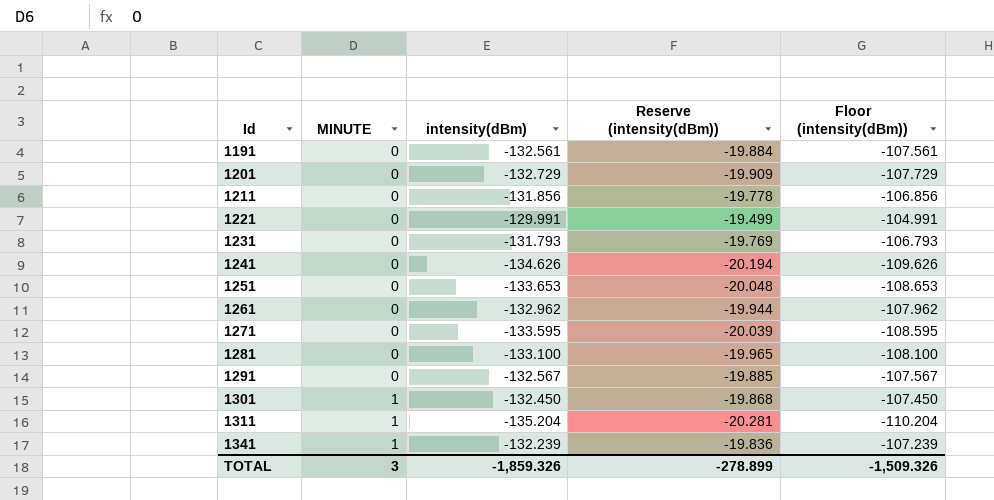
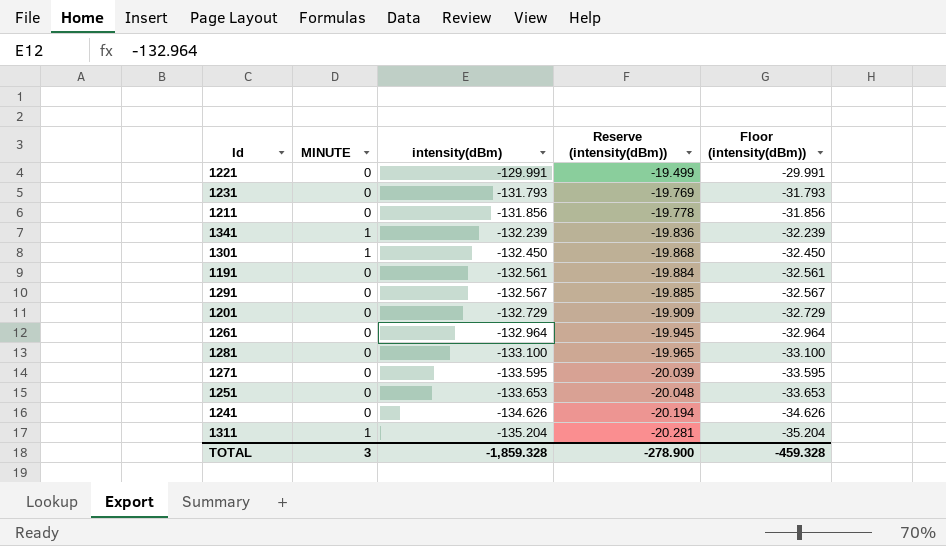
row order: Id ascending -> intensity(dBm) descending
column Floor (intensity(dBm)) | formula: [intensity(dBm)] + 25 -> [intensity(dBm)] + 100
1261 | intensity(dBm): -132.962 -> -132.964
1261 | Reserve (intensity(dBm)): -19.944 -> -19.945
TOTAL | intensity(dBm): -1,859.326 -> -1,859.328
TOTAL | Reserve (intensity(dBm)): -278.899 -> -278.900
TOTAL | Floor (intensity(dBm)): -1,509.326 -> -459.328

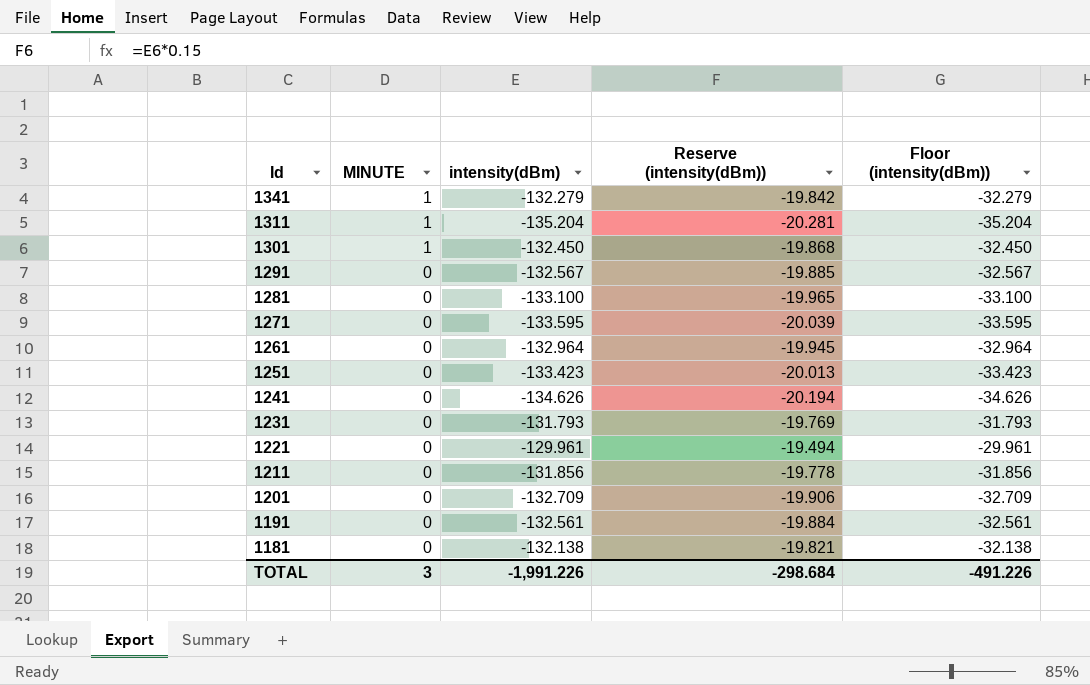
row order: intensity(dBm) descending -> Id descending
1341 | intensity(dBm): -132.239 -> -132.279
1341 | Reserve (intensity(dBm)): -19.836 -> -19.842
1341 | Floor (intensity(dBm)): -32.239 -> -32.279
1251 | intensity(dBm): -133.653 -> -133.423
1251 | Reserve (intensity(dBm)): -20.048 -> -20.013
1251 | Floor (intensity(dBm)): -33.653 -> -33.423
1221 | intensity(dBm): -129.991 -> -129.961
1221 | Reserve (intensity(dBm)): -19.499 -> -19.494
1221 | Floor (intensity(dBm)): -29.991 -> -29.961
1201 | intensity(dBm): -132.729 -> -132.709
1201 | Reserve (intensity(dBm)): -19.909 -> -19.906
1201 | Floor (intensity(dBm)): -32.729 -> -32.709
row 1181: none -> 0 | -132.138 | -19.821 | -32.138
TOTAL | intensity(dBm): -1,859.328 -> -1,991.226
TOTAL | Reserve (intensity(dBm)): -278.900 -> -298.684
TOTAL | Floor (intensity(dBm)): -459.328 -> -491.226

